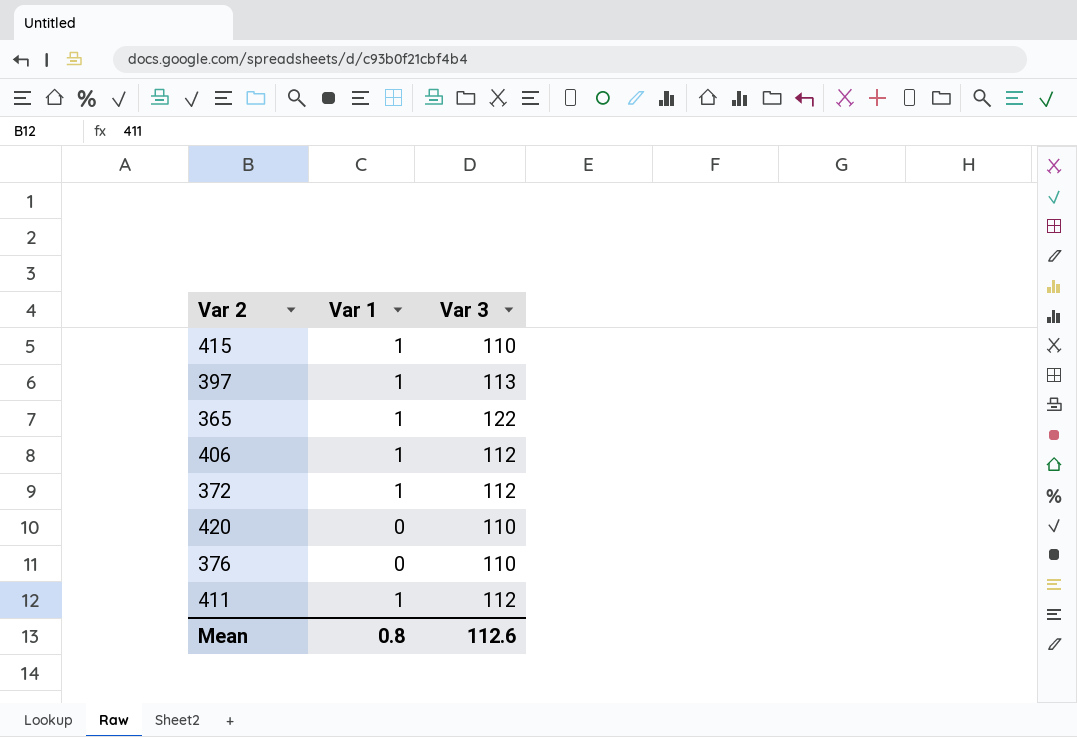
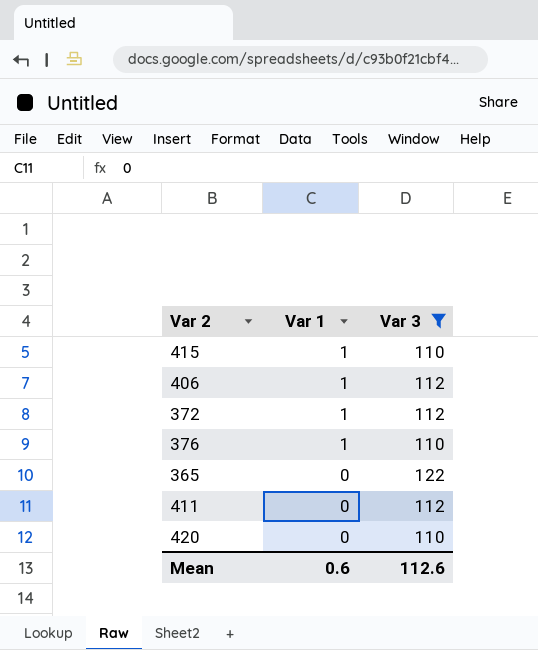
filter: none -> Var 3 != 113
row order: none -> Var 1 descending
376 | Var 1: 0 -> 1
365 | Var 1: 1 -> 0
411 | Var 1: 1 -> 0
Mean | Var 1: 0.8 -> 0.6

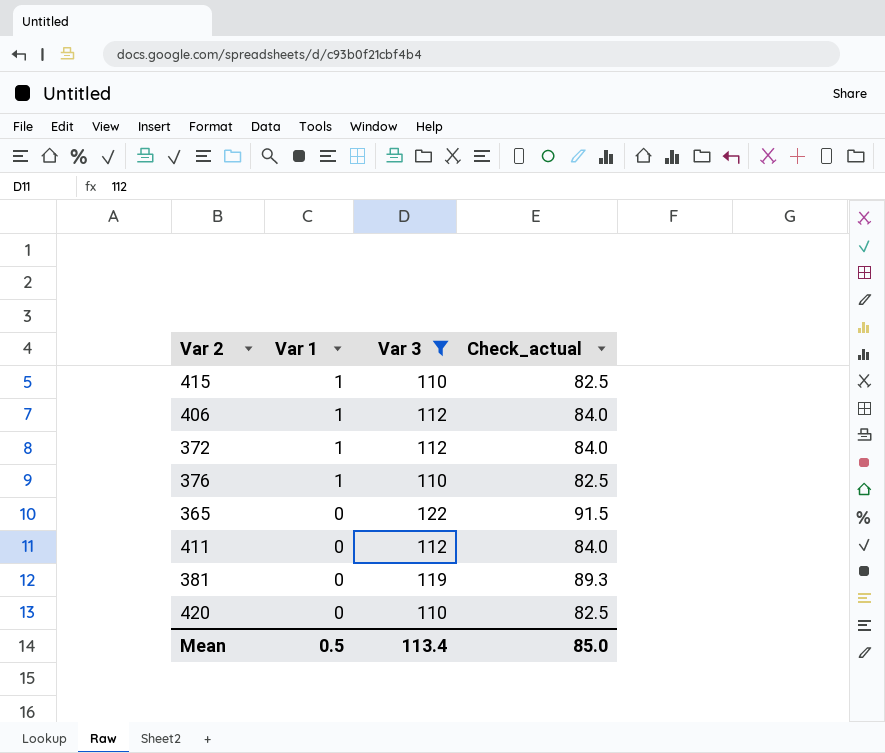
column Check_actual | formula: none -> [Var 3] * 0.75
row 381: none -> 0 | 119 | 89.3
Mean | Var 1: 0.6 -> 0.5
Mean | Var 3: 112.6 -> 113.4

